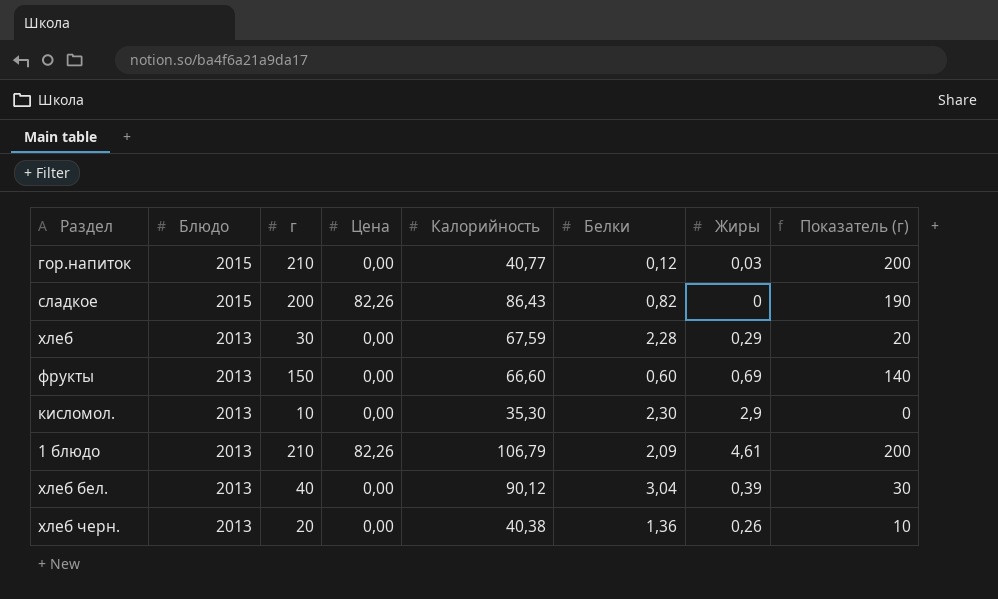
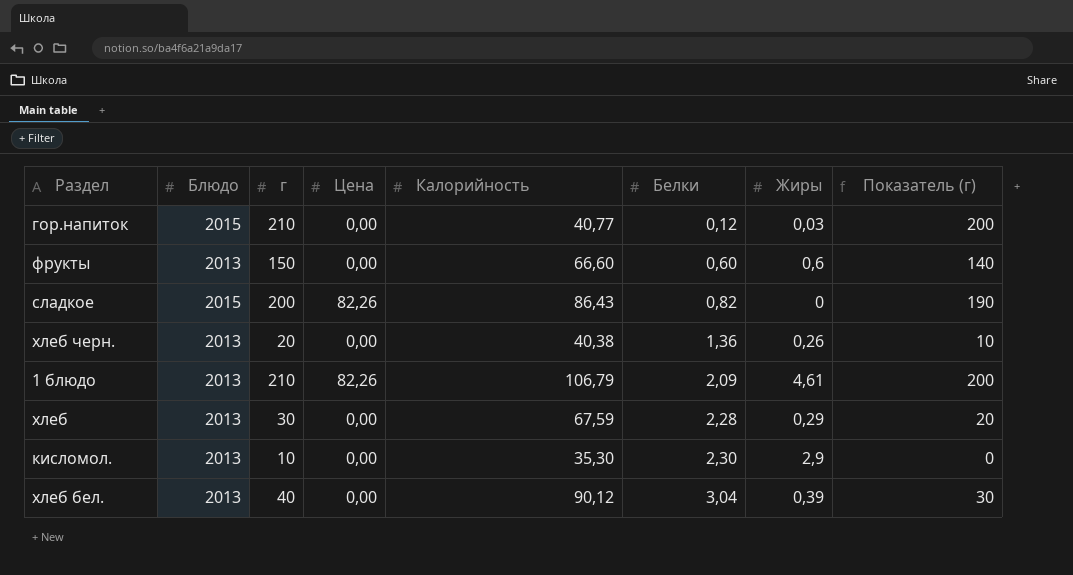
row order: Блюдо descending -> Белки ascending
фрукты | Жиры: 0,69 -> 0,6

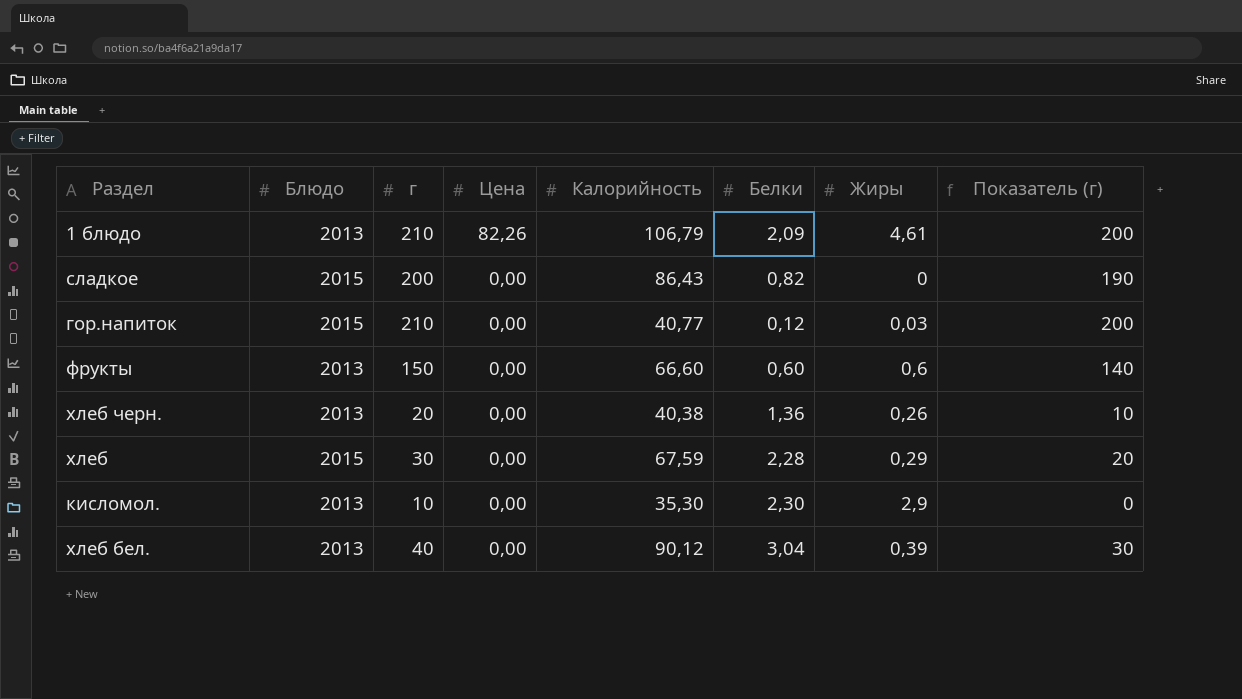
row order: Белки ascending -> Цена descending
сладкое | Цена: 82,26 -> 0,00
хлеб | Блюдо: 2013 -> 2015

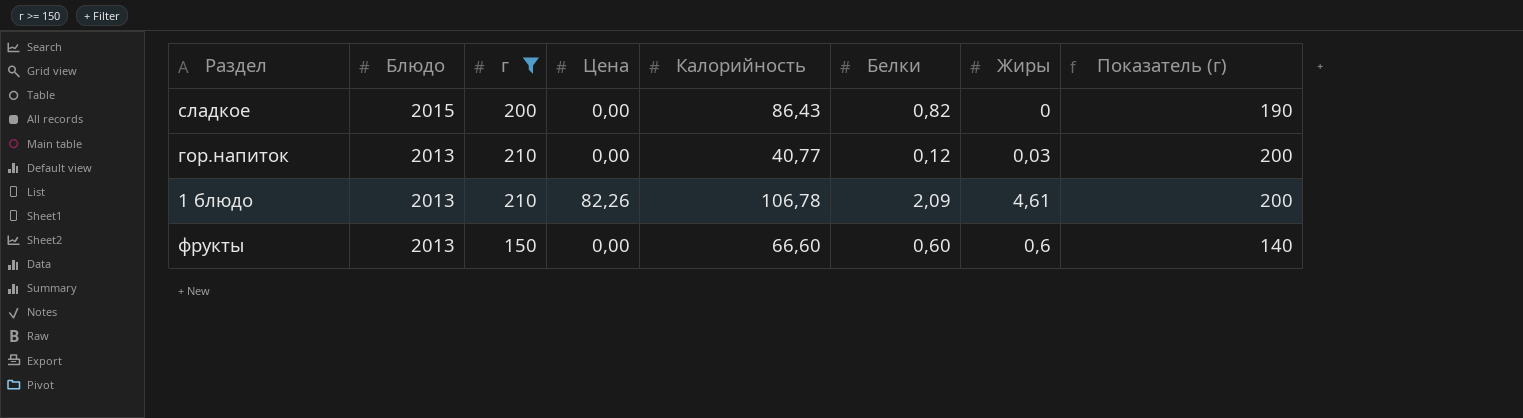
filter: none -> г >= 150
row order: Цена descending -> Блюдо descending
гор.напиток | Блюдо: 2015 -> 2013
1 блюдо | Калорийность: 106,79 -> 106,78

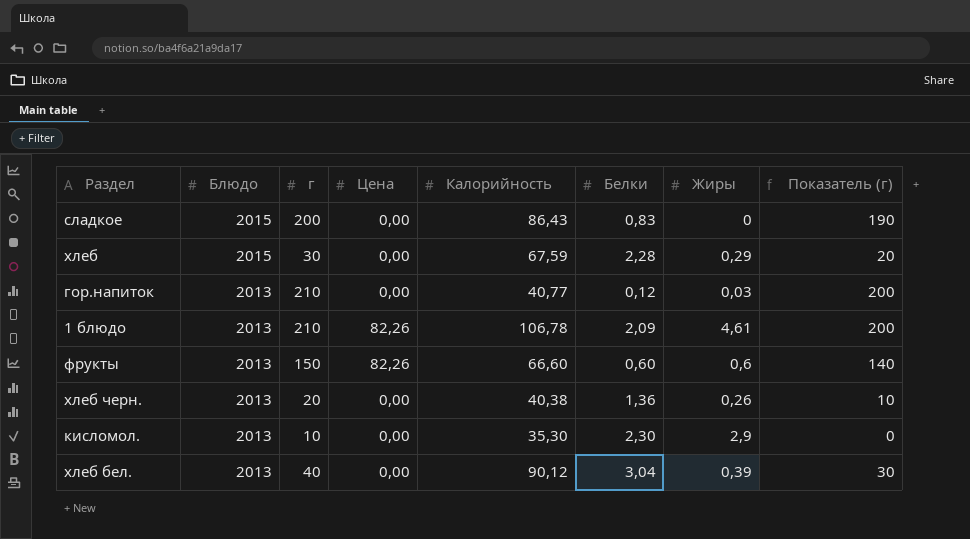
filter: г >= 150 -> none
сладкое | Белки: 0,82 -> 0,83
фрукты | Цена: 0,00 -> 82,26

